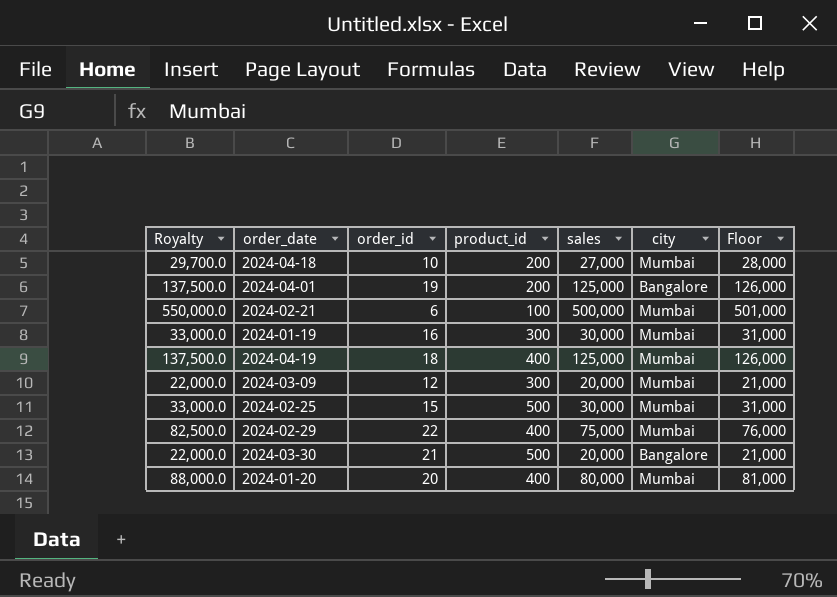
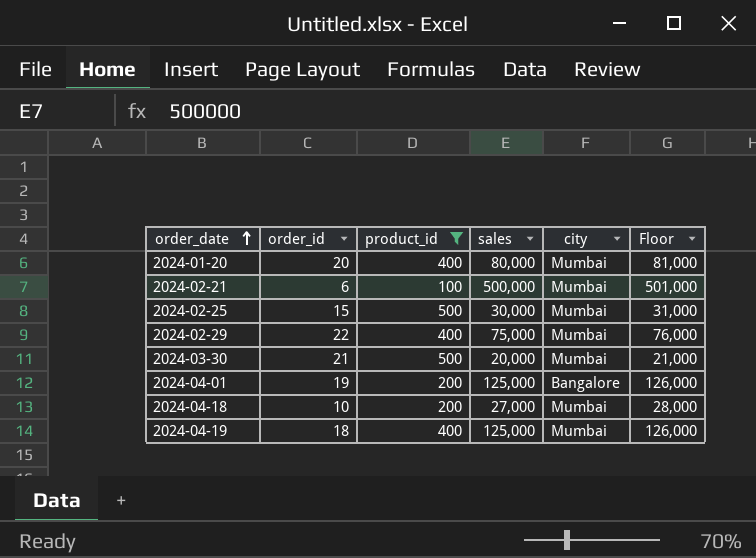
filter: none -> product_id != 300
row order: none -> order_date ascending
column Royalty | formula: [sales] * 1.1 -> none
2024-03-30 | city: Bangalore -> Mumbai

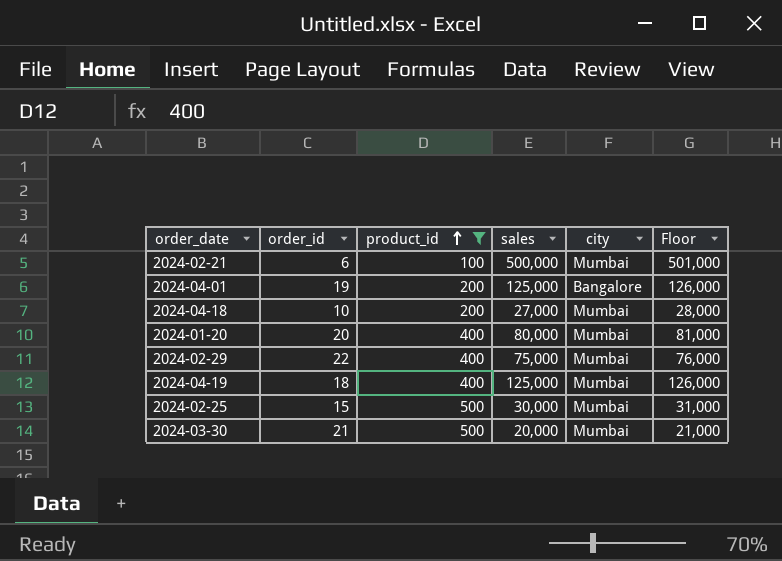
row order: order_date ascending -> product_id ascending

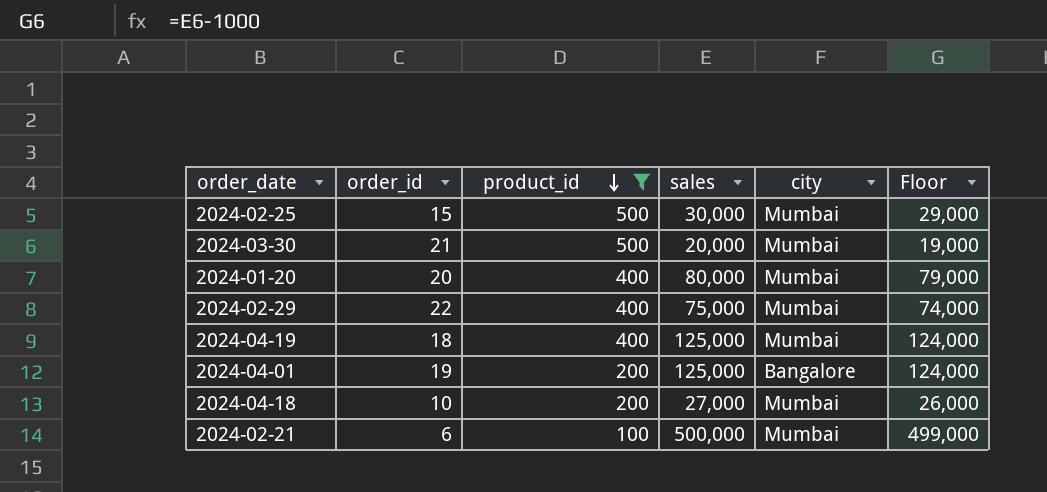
row order: product_id ascending -> product_id descending
column Floor | formula: [sales] + 1000 -> [sales] - 1000

